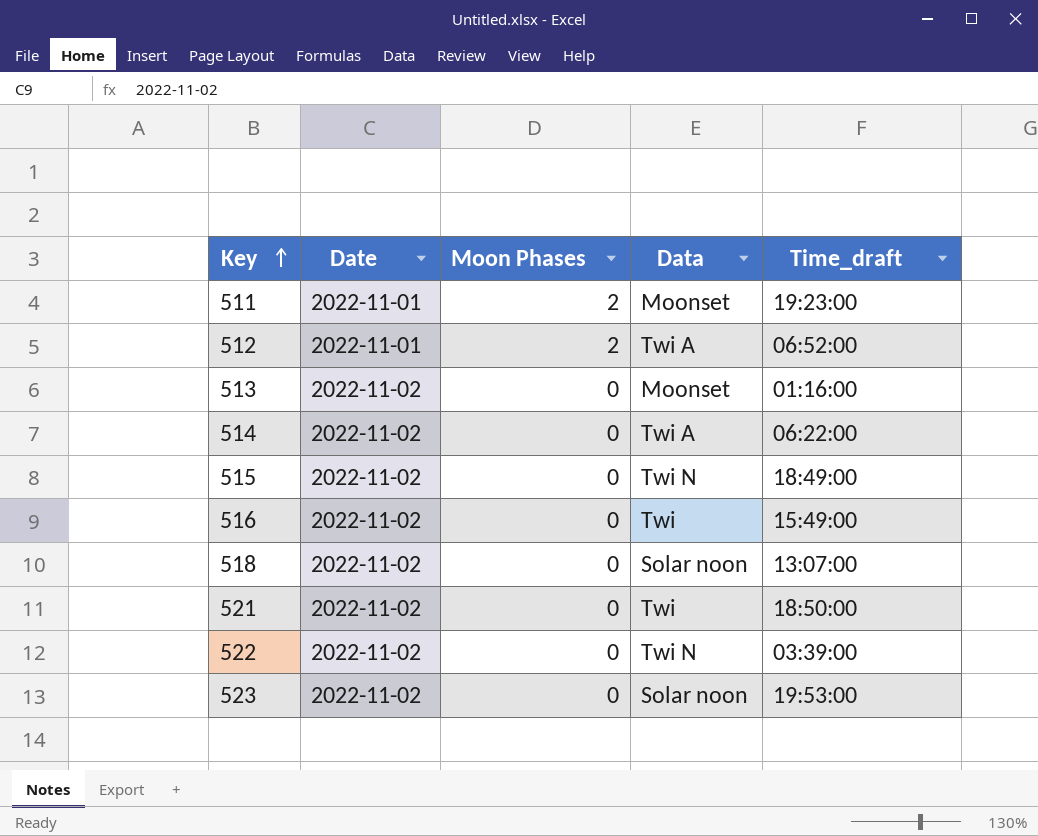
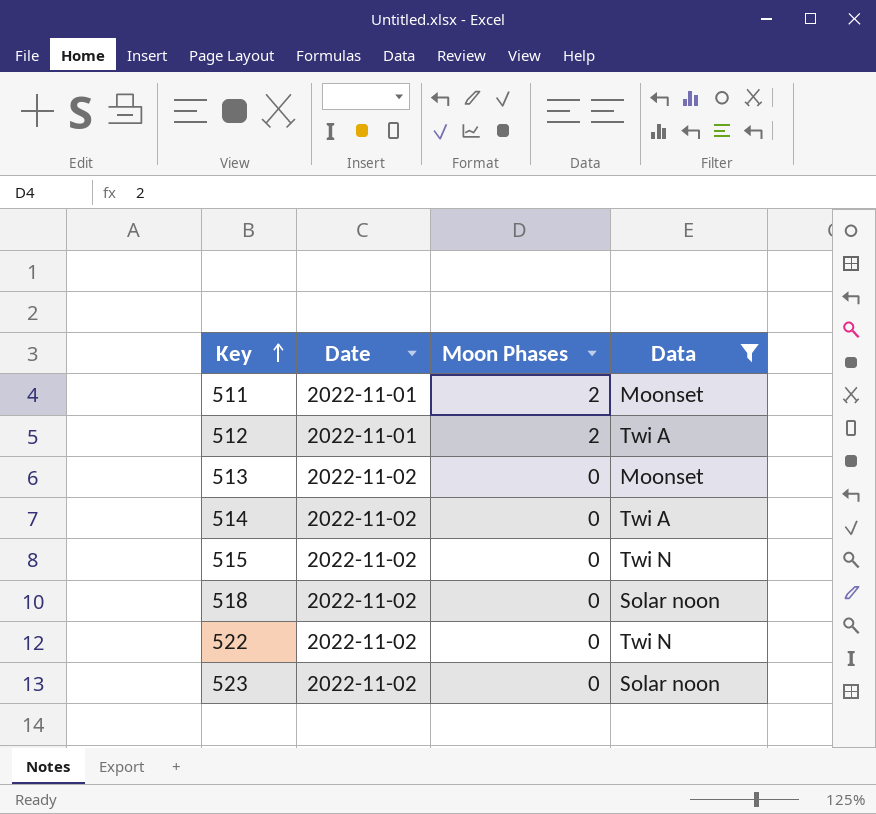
filter: none -> Data != Twi
column Time_draft | position: 5 -> none

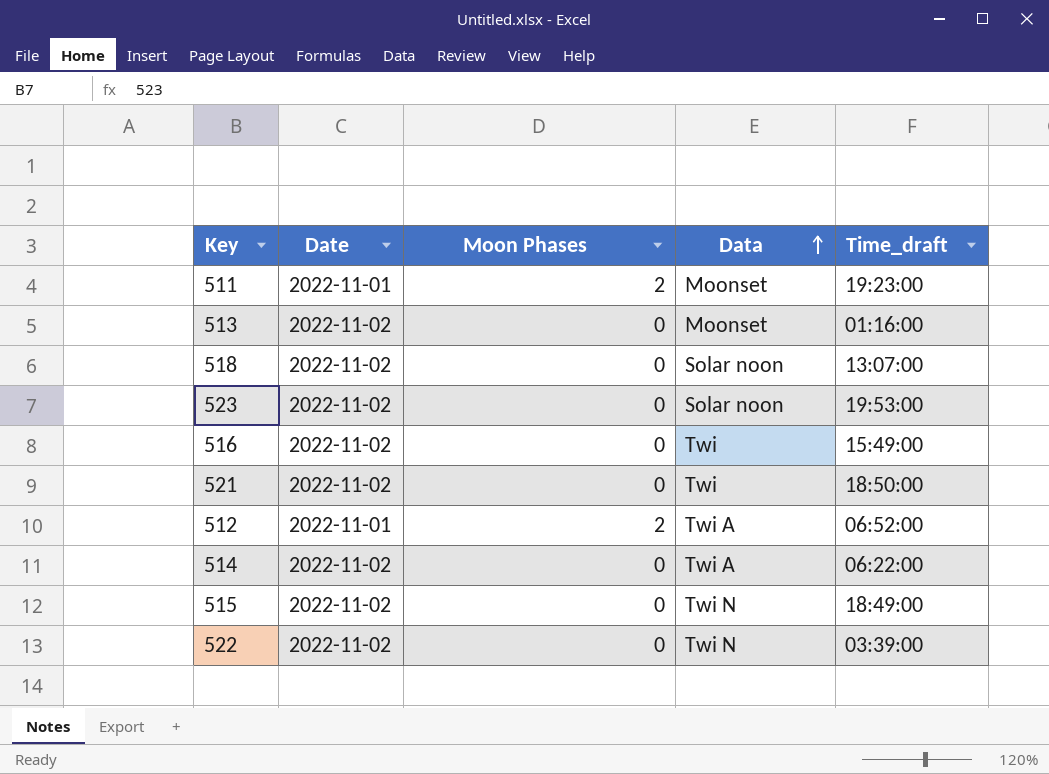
filter: Data != Twi -> none
row order: Key ascending -> Data ascending
column Time_draft | position: none -> 5

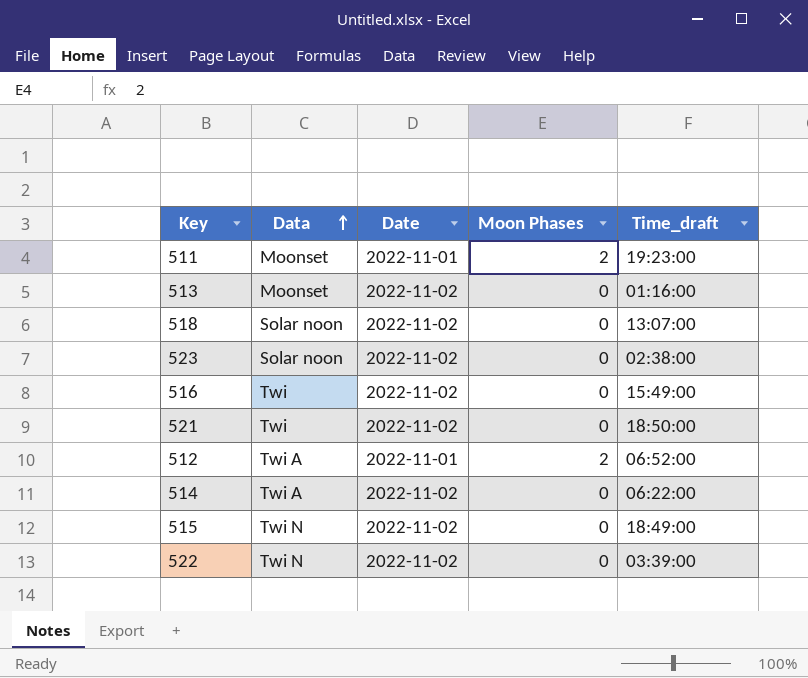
column Data | position: 4 -> 2
523 | Time_draft: 19:53:00 -> 02:38:00

